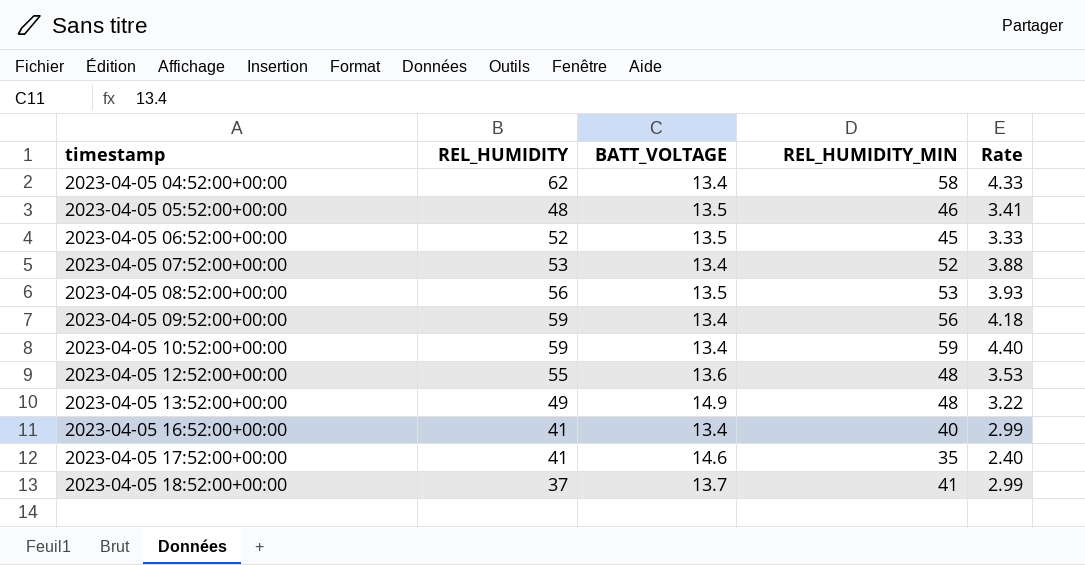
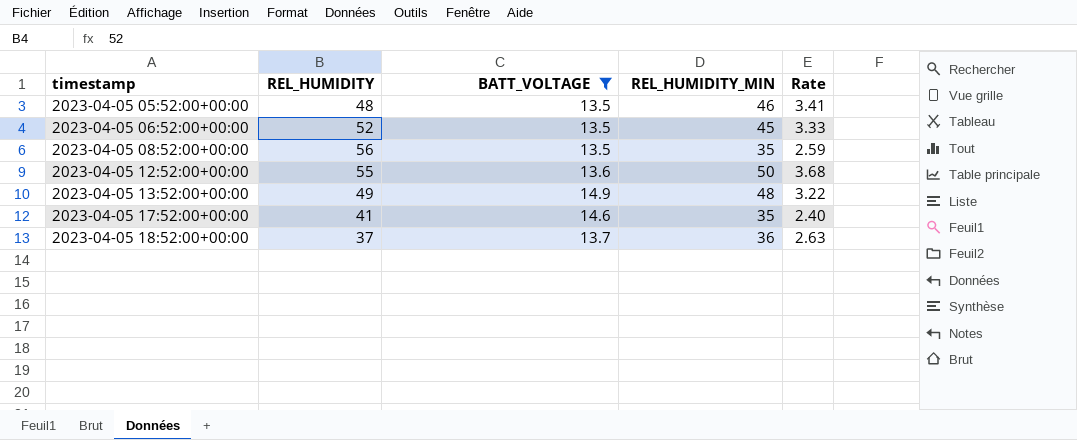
filter: none -> BATT_VOLTAGE != 13.4
2023-04-05 08:52:00+00:00 | REL_HUMIDITY_MIN: 53 -> 35
2023-04-05 08:52:00+00:00 | Rate: 3.93 -> 2.59
2023-04-05 12:52:00+00:00 | REL_HUMIDITY_MIN: 48 -> 50
2023-04-05 12:52:00+00:00 | Rate: 3.53 -> 3.68
2023-04-05 18:52:00+00:00 | REL_HUMIDITY_MIN: 41 -> 36
2023-04-05 18:52:00+00:00 | Rate: 2.99 -> 2.63

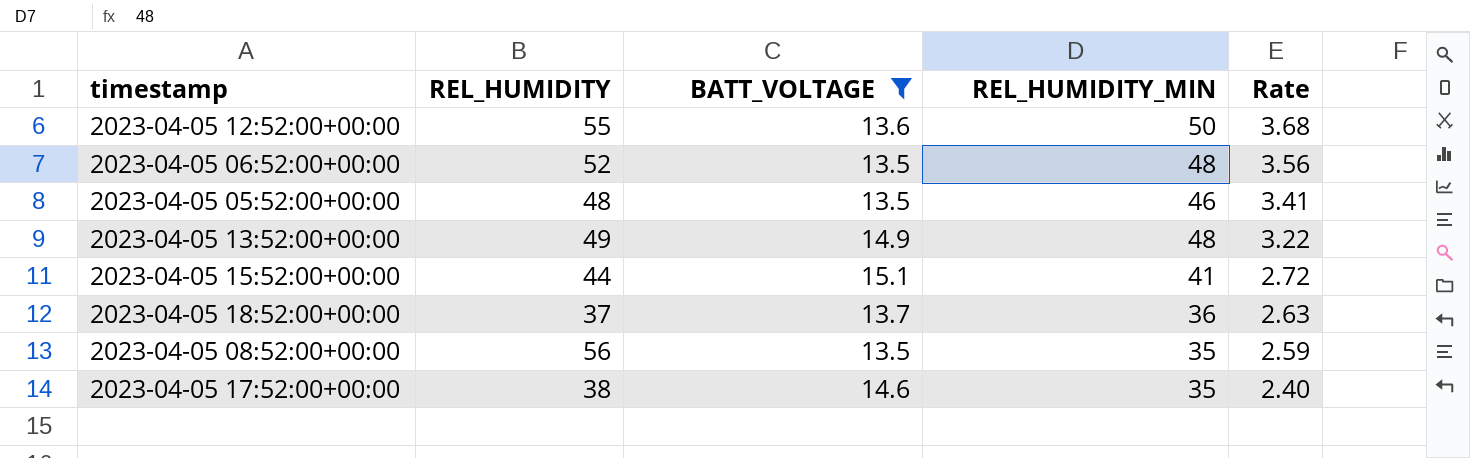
row order: timestamp ascending -> Rate descending
2023-04-05 06:52:00+00:00 | REL_HUMIDITY_MIN: 45 -> 48
2023-04-05 06:52:00+00:00 | Rate: 3.33 -> 3.56
row 2023-04-05 15:52:00+00:00: none -> 44 | 15.1 | 41 | 2.72
2023-04-05 17:52:00+00:00 | REL_HUMIDITY: 41 -> 38

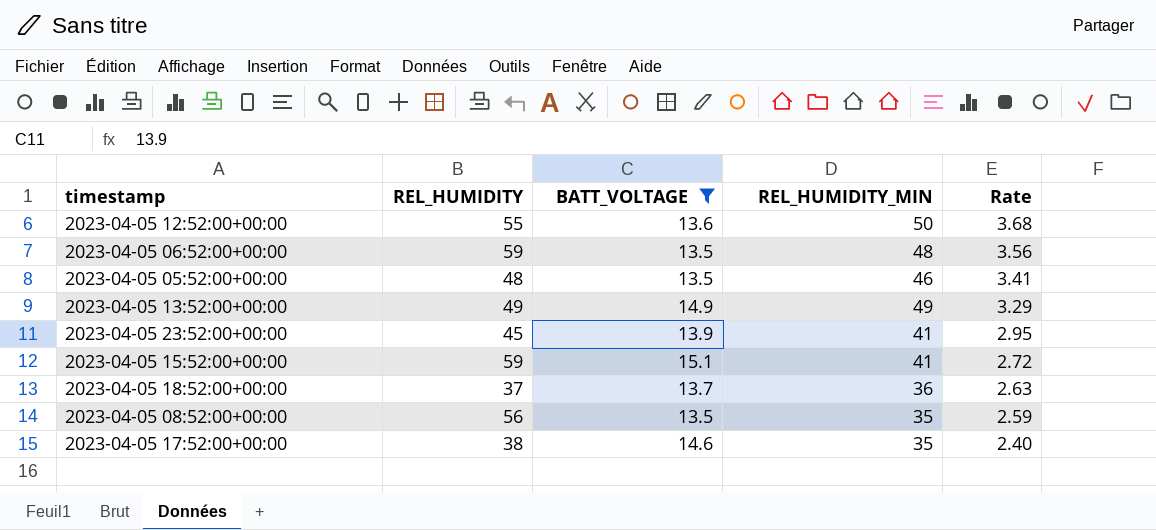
2023-04-05 06:52:00+00:00 | REL_HUMIDITY: 52 -> 59
2023-04-05 13:52:00+00:00 | REL_HUMIDITY_MIN: 48 -> 49
2023-04-05 13:52:00+00:00 | Rate: 3.22 -> 3.29
row 2023-04-05 23:52:00+00:00: none -> 45 | 13.9 | 41 | 2.95
2023-04-05 15:52:00+00:00 | REL_HUMIDITY: 44 -> 59

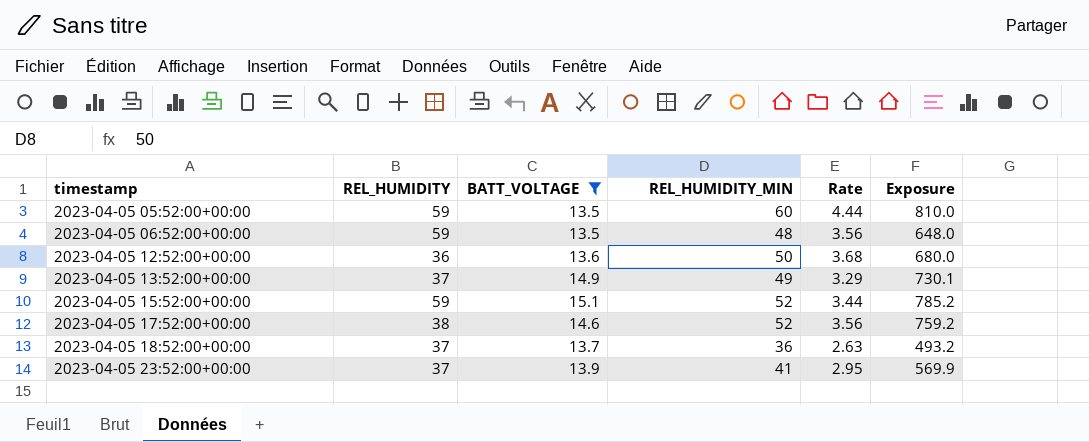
row order: Rate descending -> timestamp ascending
column Exposure | formula: none -> [BATT_VOLTAGE] * [REL_HUMIDITY_MIN]
row 2023-04-05 08:52:00+00:00: 56 | 13.5 | 35 | 2.59 -> none
2023-04-05 05:52:00+00:00 | REL_HUMIDITY: 48 -> 59
2023-04-05 05:52:00+00:00 | REL_HUMIDITY_MIN: 46 -> 60
2023-04-05 05:52:00+00:00 | Rate: 3.41 -> 4.44
2023-04-05 12:52:00+00:00 | REL_HUMIDITY: 55 -> 36
2023-04-05 13:52:00+00:00 | REL_HUMIDITY: 49 -> 37
2023-04-05 15:52:00+00:00 | REL_HUMIDITY_MIN: 41 -> 52
2023-04-05 15:52:00+00:00 | Rate: 2.72 -> 3.44
2023-04-05 17:52:00+00:00 | REL_HUMIDITY_MIN: 35 -> 52
2023-04-05 17:52:00+00:00 | Rate: 2.40 -> 3.56
2023-04-05 23:52:00+00:00 | REL_HUMIDITY: 45 -> 37

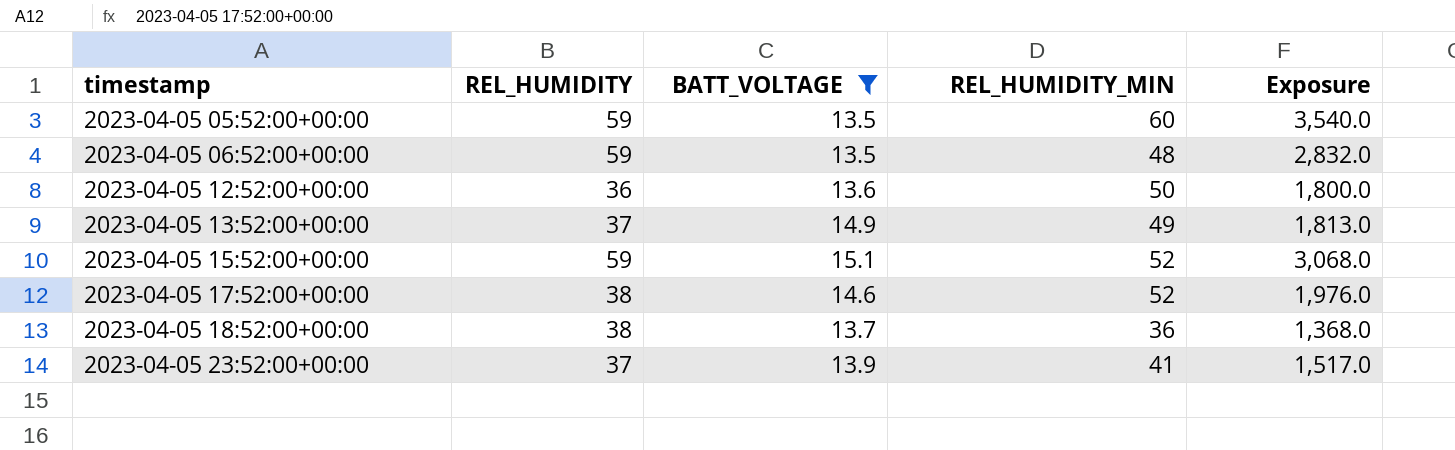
column Rate | formula: [REL_HUMIDITY_MIN] / [BATT_VOLTAGE] -> none
column Exposure | formula: [BATT_VOLTAGE] * [REL_HUMIDITY_MIN] -> [REL_HUMIDITY] * [REL_HUMIDITY_MIN]
2023-04-05 18:52:00+00:00 | REL_HUMIDITY: 37 -> 38

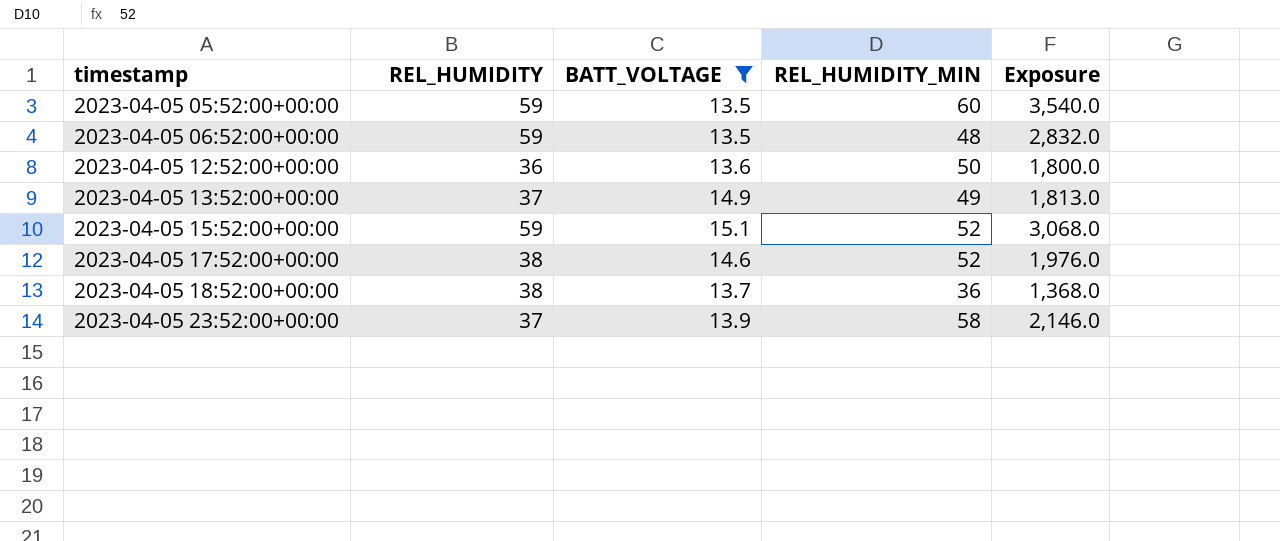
2023-04-05 23:52:00+00:00 | REL_HUMIDITY_MIN: 41 -> 58
2023-04-05 23:52:00+00:00 | Exposure: 1,517.0 -> 2,146.0

